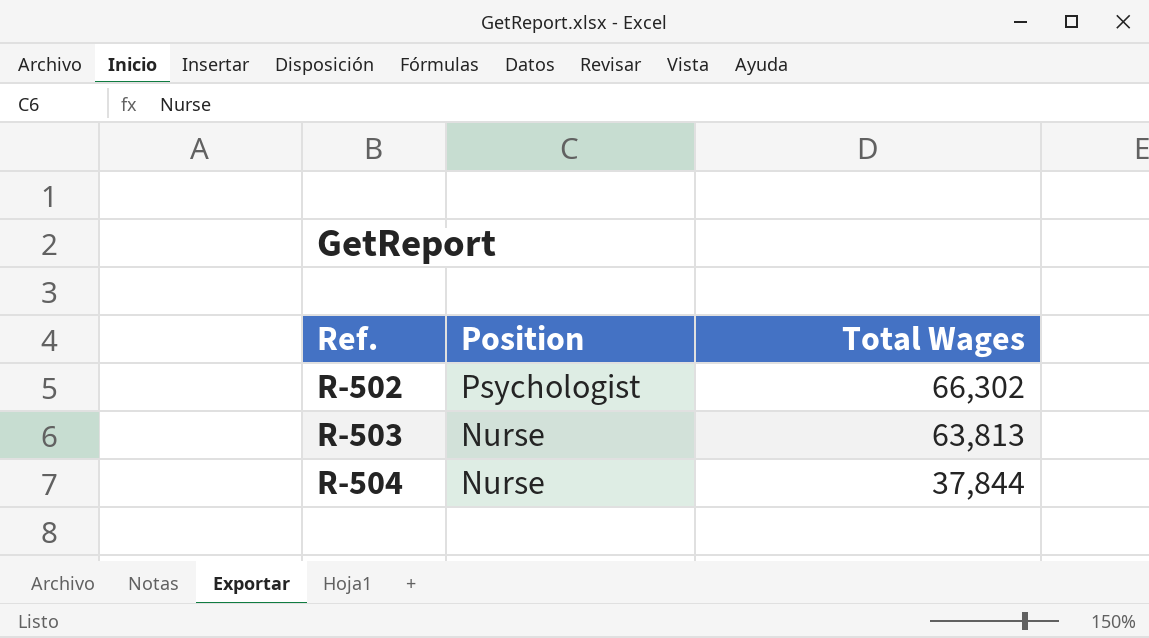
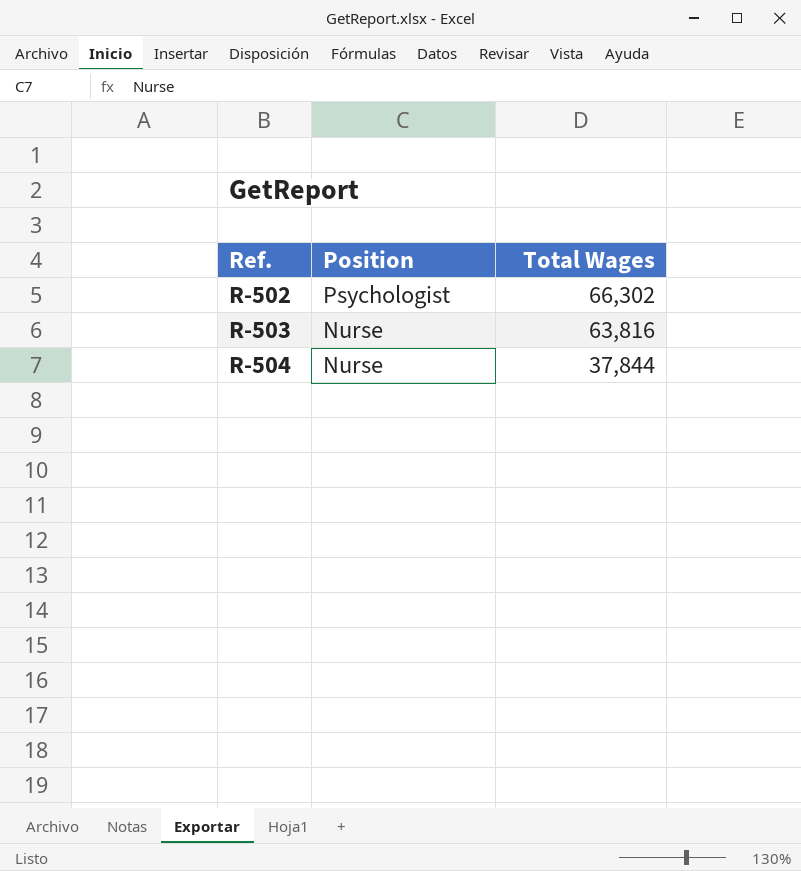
R-503 | Total Wages: 63,813 -> 63,816

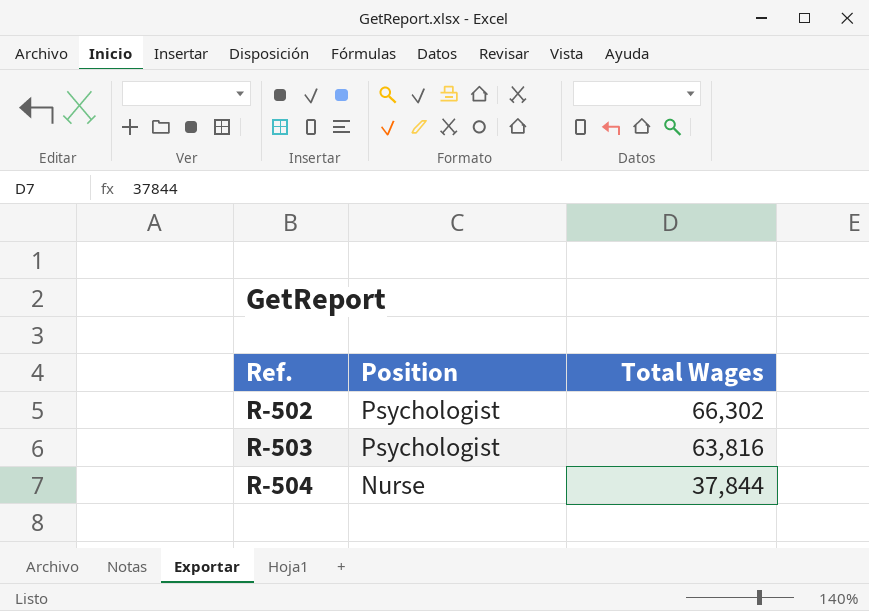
R-503 | Position: Nurse -> Psychologist

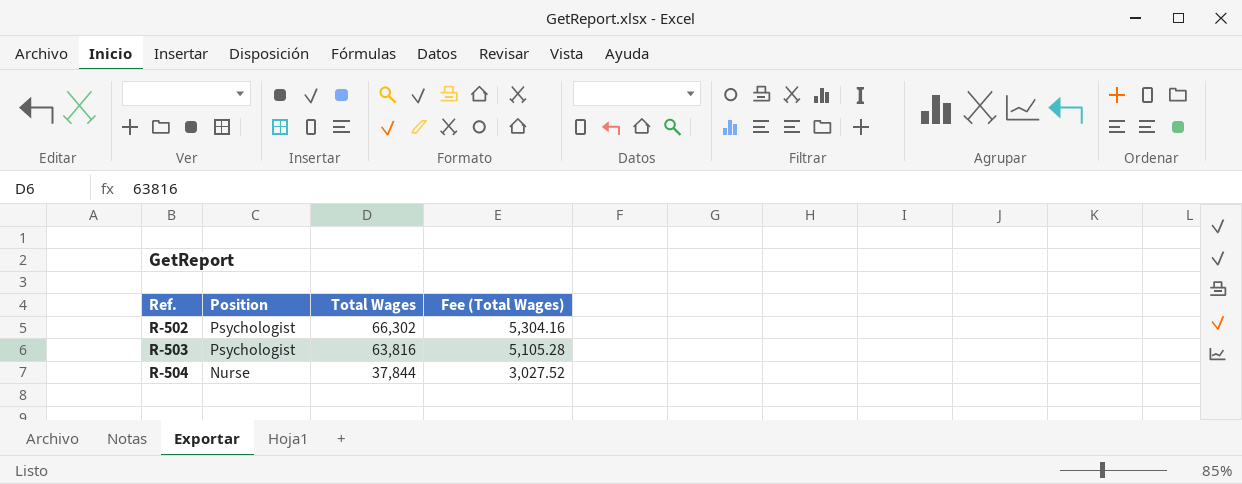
column Fee (Total Wages) | formula: none -> [Total Wages] * 0.08

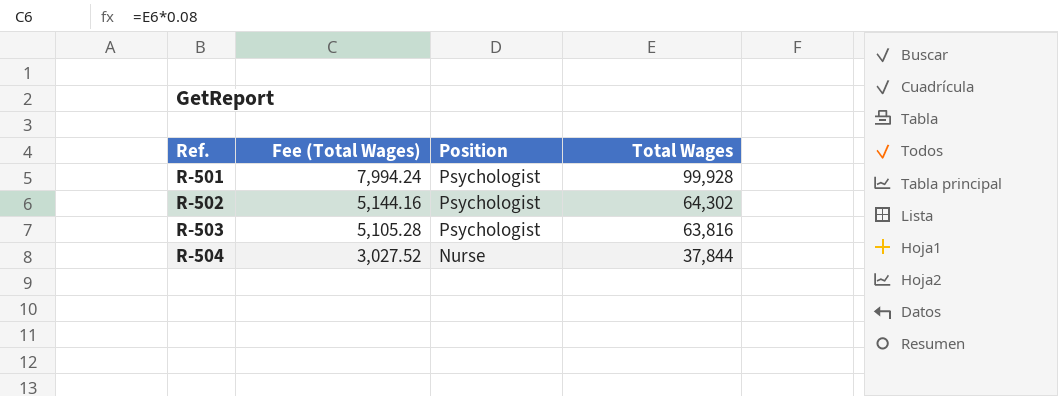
column Fee (Total Wages) | position: 4 -> 2
row R-501: none -> 7,994.24 | Psychologist | 99,928
R-502 | Fee (Total Wages): 5,304.16 -> 5,144.16
R-502 | Total Wages: 66,302 -> 64,302

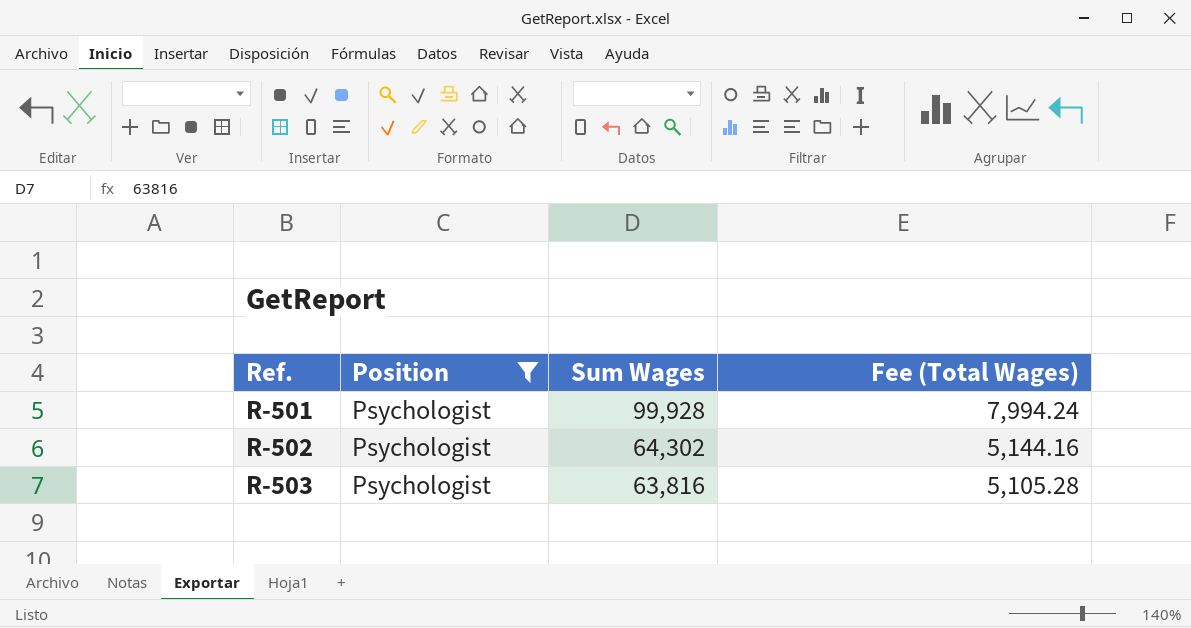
filter: none -> Position = Psychologist
column name: Total Wages -> Sum Wages
column Fee (Total Wages) | position: 2 -> 4

